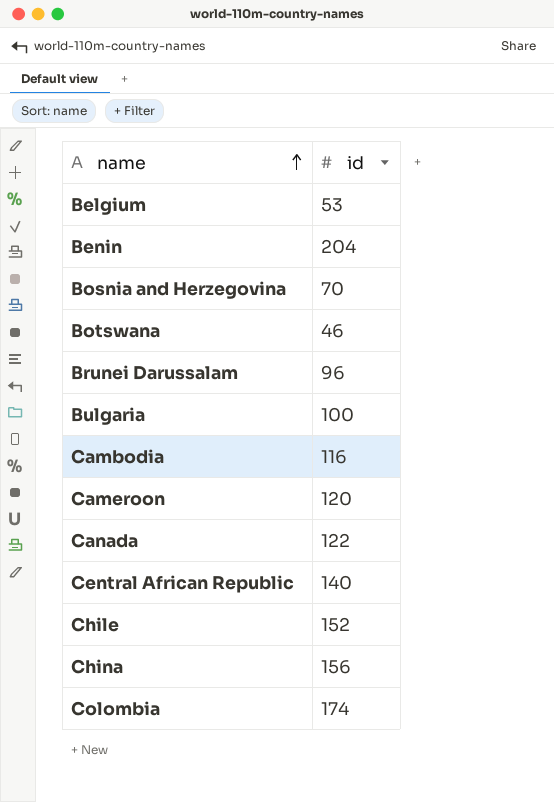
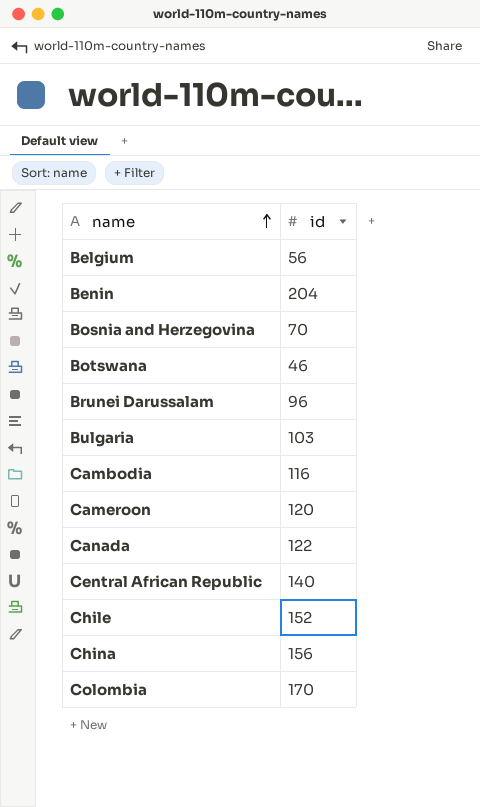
Belgium | id: 53 -> 56
Bulgaria | id: 100 -> 103
Colombia | id: 174 -> 170

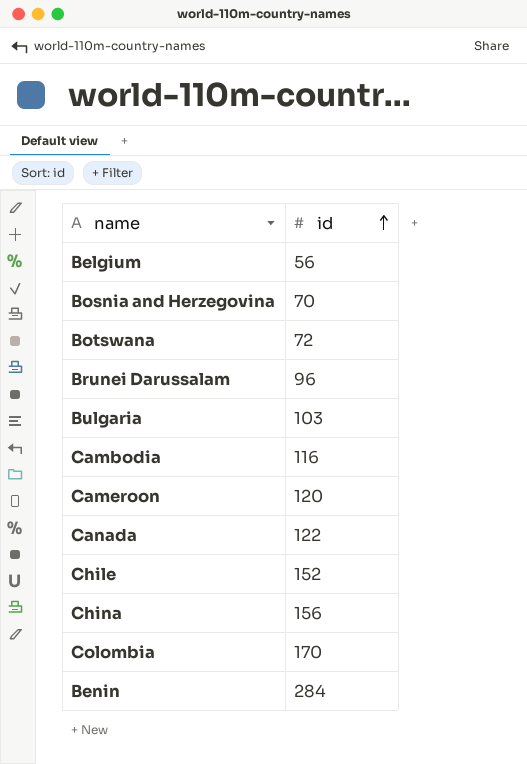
row order: name ascending -> id ascending
row Central African Republic: 140 -> none
Botswana | id: 46 -> 72
Benin | id: 204 -> 284

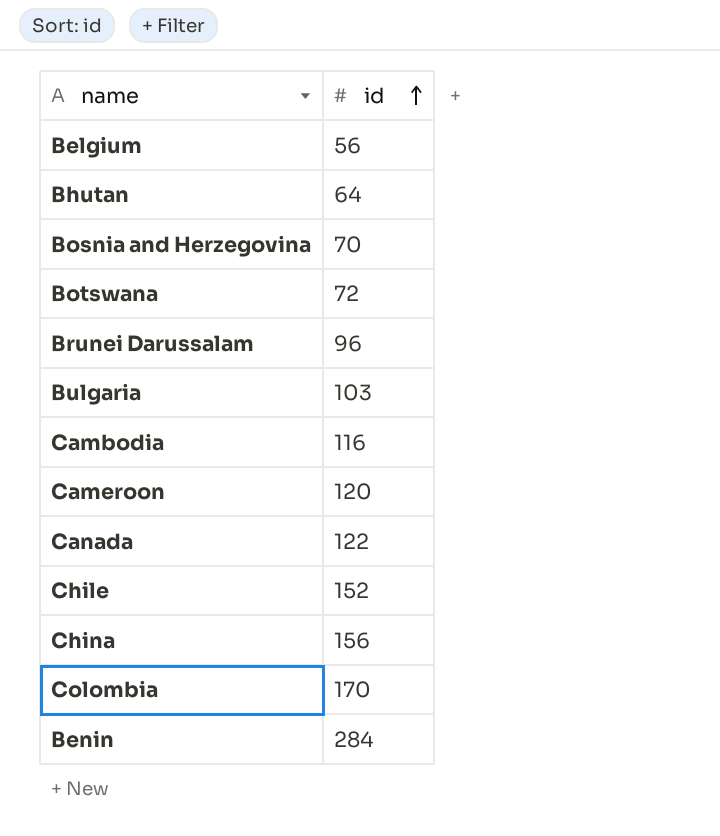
row Bhutan: none -> 64

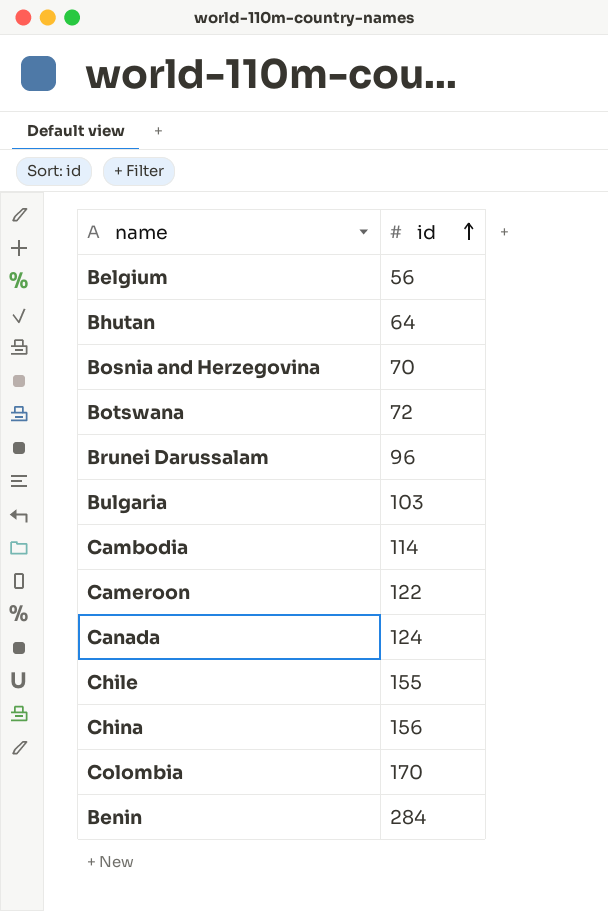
Cambodia | id: 116 -> 114
Cameroon | id: 120 -> 122
Canada | id: 122 -> 124
Chile | id: 152 -> 155

